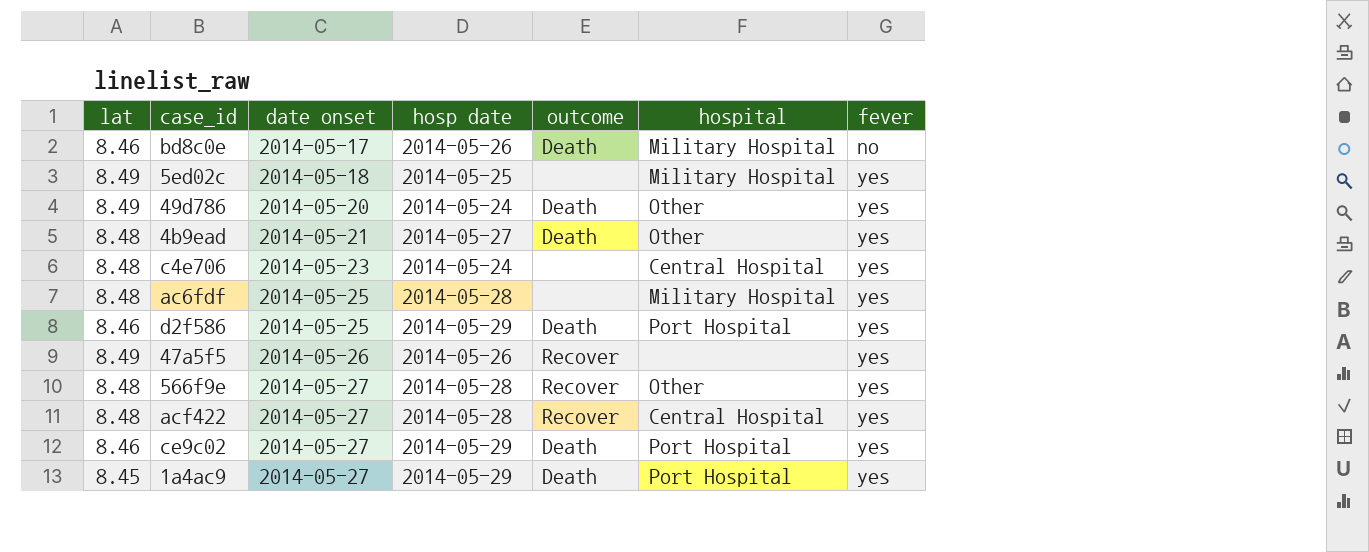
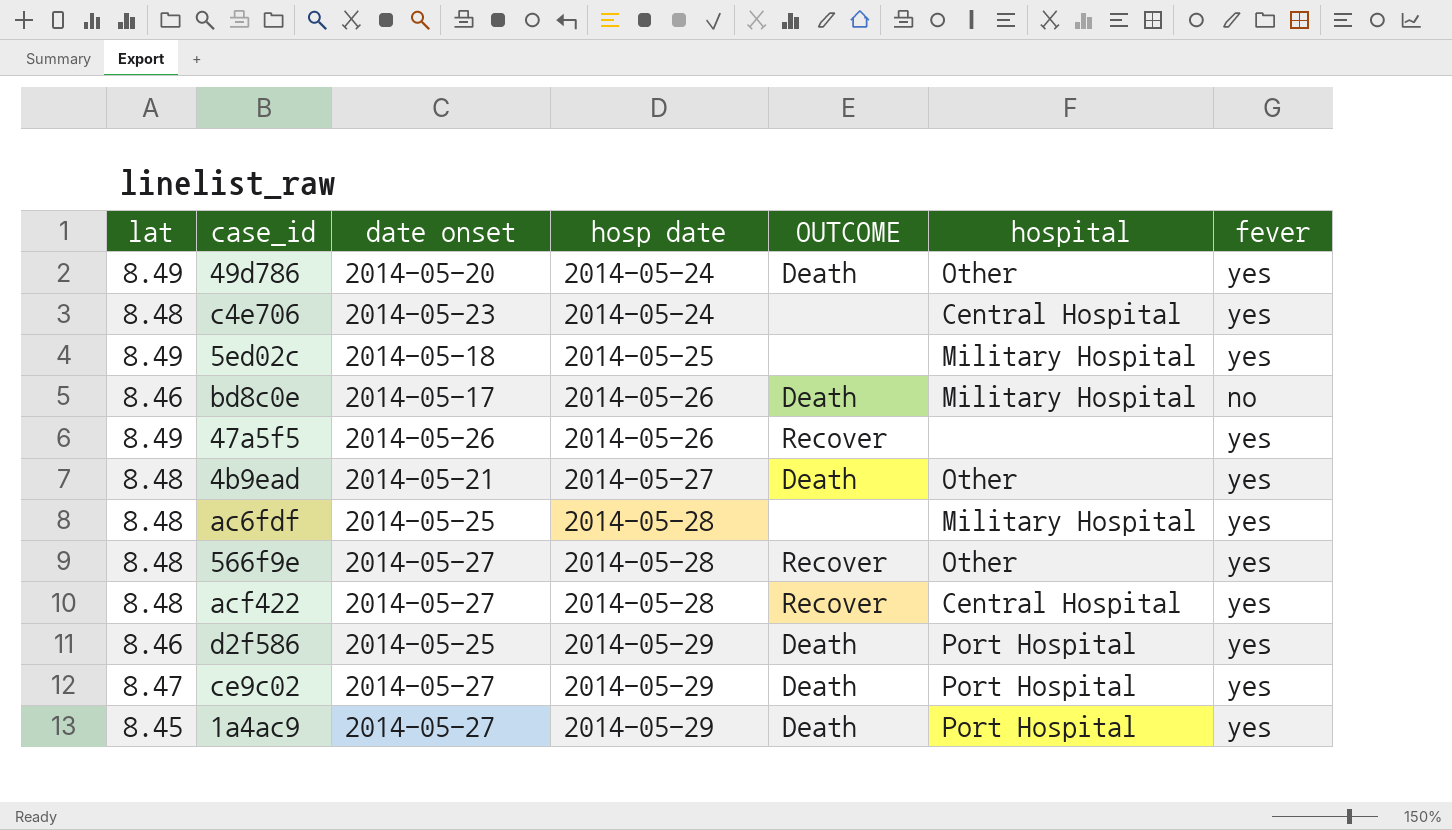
row order: date onset ascending -> hosp date ascending
column name: outcome -> OUTCOME
ce9c02 | lat: 8.46 -> 8.47

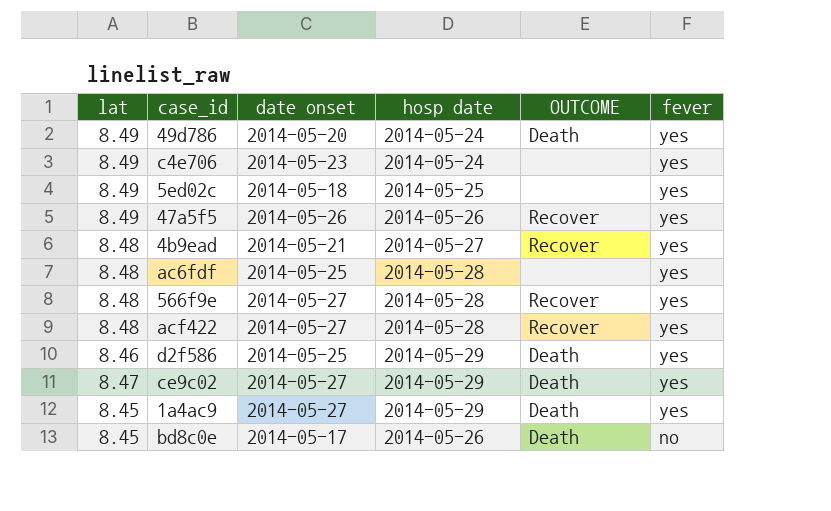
row order: hosp date ascending -> fever descending
column hospital | position: 6 -> none
c4e706 | lat: 8.48 -> 8.49
4b9ead | OUTCOME: Death -> Recover
bd8c0e | lat: 8.46 -> 8.45

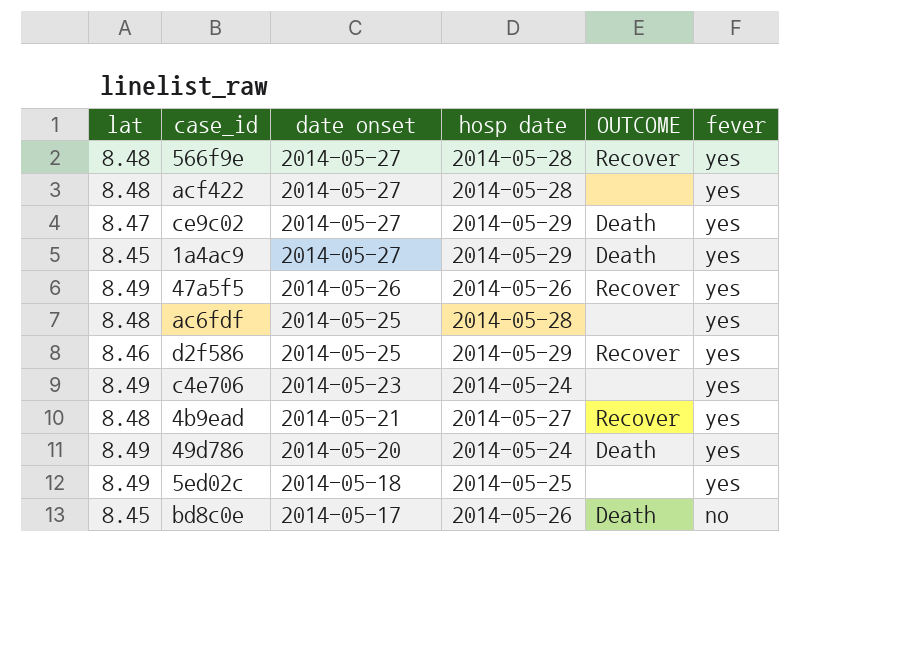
row order: fever descending -> date onset descending
acf422 | OUTCOME: Recover -> none
d2f586 | OUTCOME: Death -> Recover

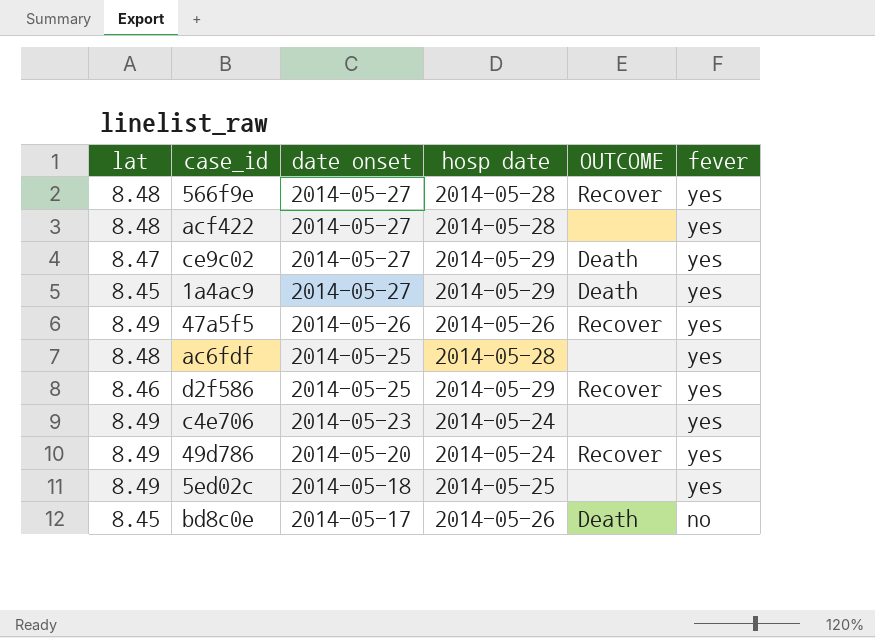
row 4b9ead: 8.48 | 2014-05-21 | 2014-05-27 | Recover | yes -> none
49d786 | OUTCOME: Death -> Recover

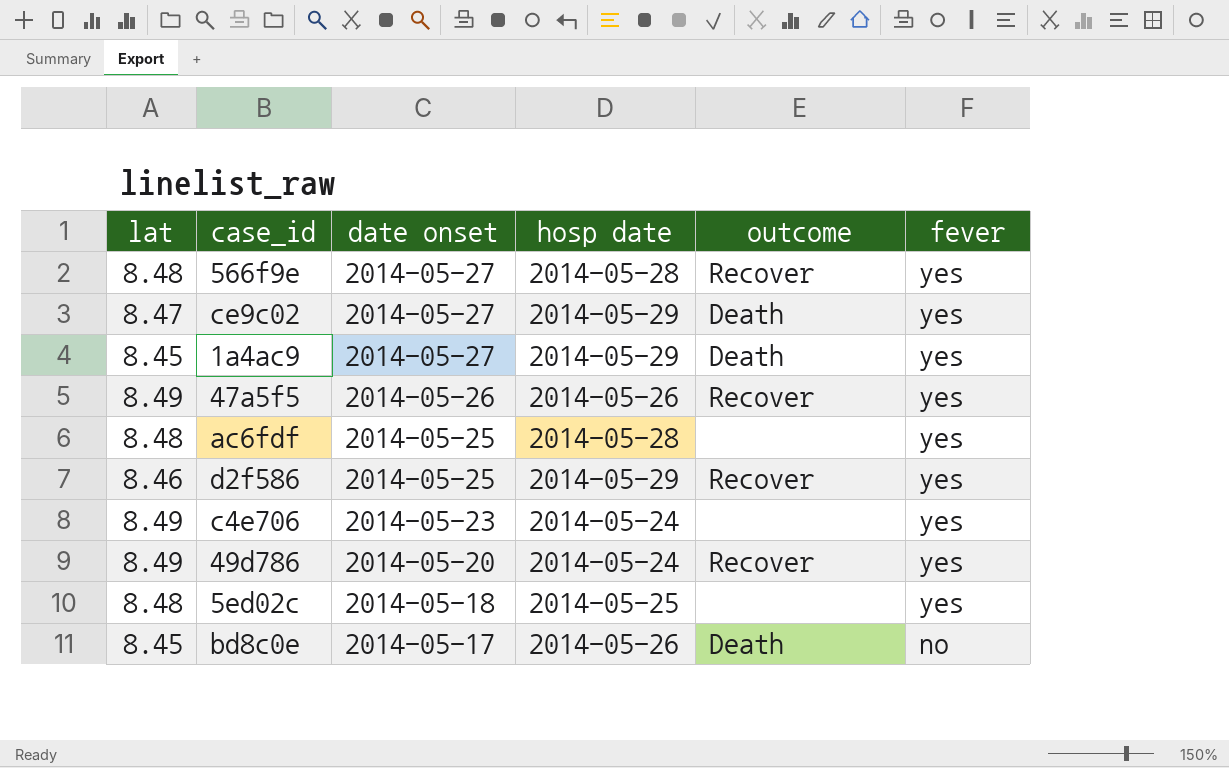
column name: OUTCOME -> outcome
row acf422: 8.48 | 2014-05-27 | 2014-05-28 | none | yes -> none
5ed02c | lat: 8.49 -> 8.48

